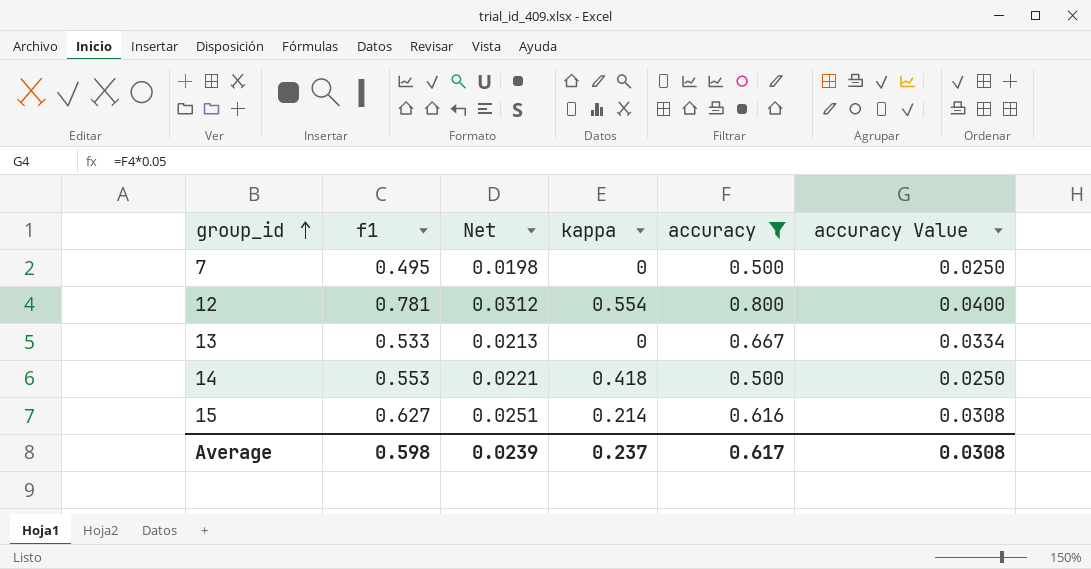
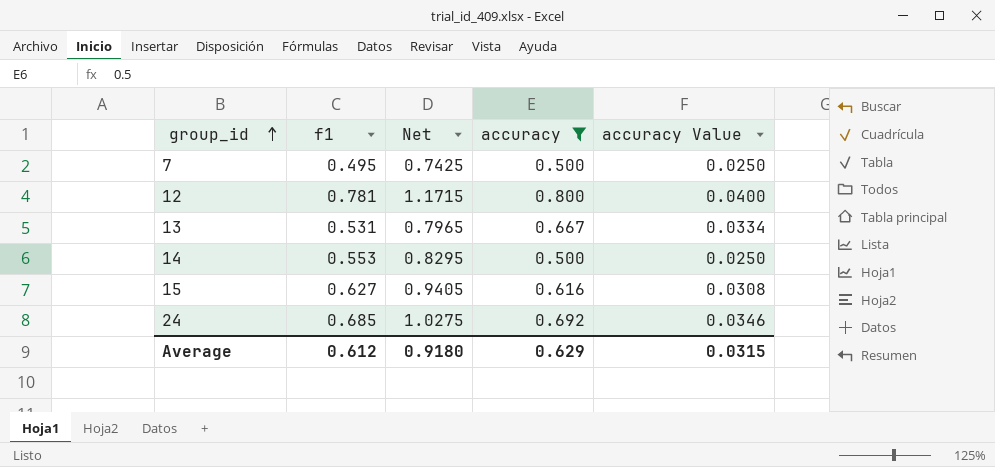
column kappa | position: 4 -> none
column Net | formula: [f1] * 0.04 -> [f1] * 1.5
13 | f1: 0.533 -> 0.531
row 24: none -> 0.685 | 1.0275 | 0.692 | 0.0346
Average | f1: 0.598 -> 0.612
Average | Net: 0.0239 -> 0.9180
Average | accuracy: 0.617 -> 0.629
Average | accuracy Value: 0.0308 -> 0.0315

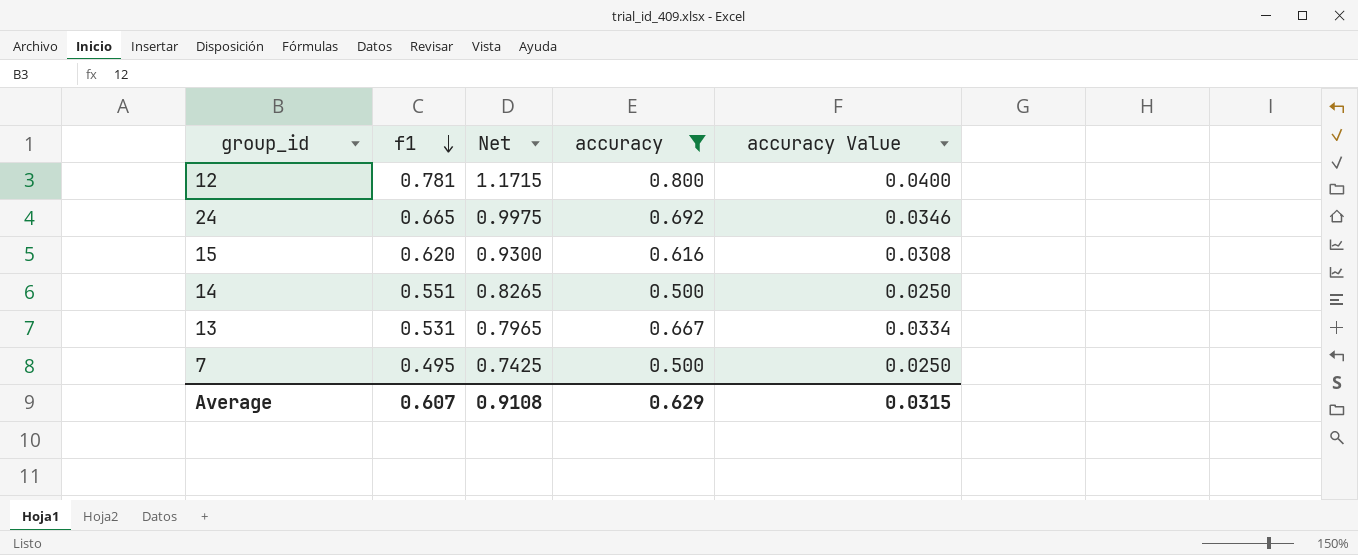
row order: group_id ascending -> f1 descending
24 | f1: 0.685 -> 0.665
24 | Net: 1.0275 -> 0.9975
15 | f1: 0.627 -> 0.620
15 | Net: 0.9405 -> 0.9300
14 | f1: 0.553 -> 0.551
14 | Net: 0.8295 -> 0.8265
Average | f1: 0.612 -> 0.607
Average | Net: 0.9180 -> 0.9108

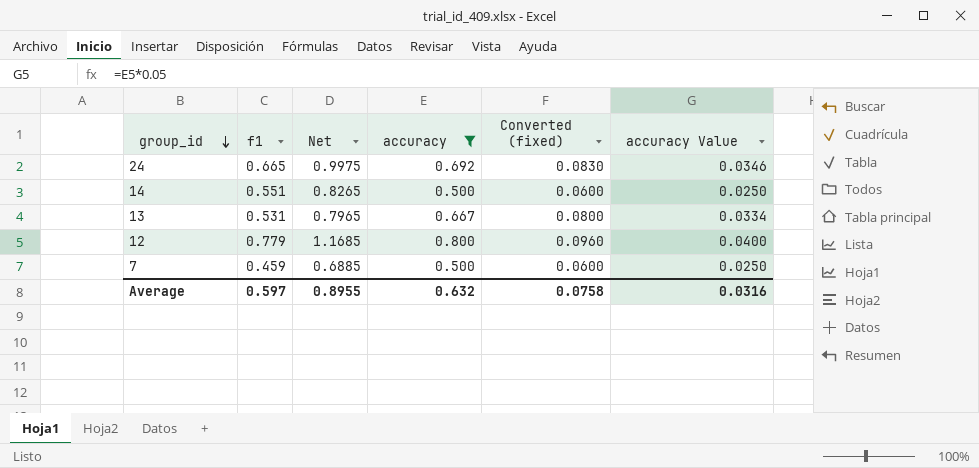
row order: f1 descending -> group_id descending
column Converted (fixed) | formula: none -> [accuracy] * 0.12
row 15: 0.620 | 0.9300 | 0.616 | 0.0308 -> none
12 | f1: 0.781 -> 0.779
12 | Net: 1.1715 -> 1.1685
7 | f1: 0.495 -> 0.459
7 | Net: 0.7425 -> 0.6885
Average | f1: 0.607 -> 0.597
Average | Net: 0.9108 -> 0.8955
Average | accuracy: 0.629 -> 0.632
Average | accuracy Value: 0.0315 -> 0.0316

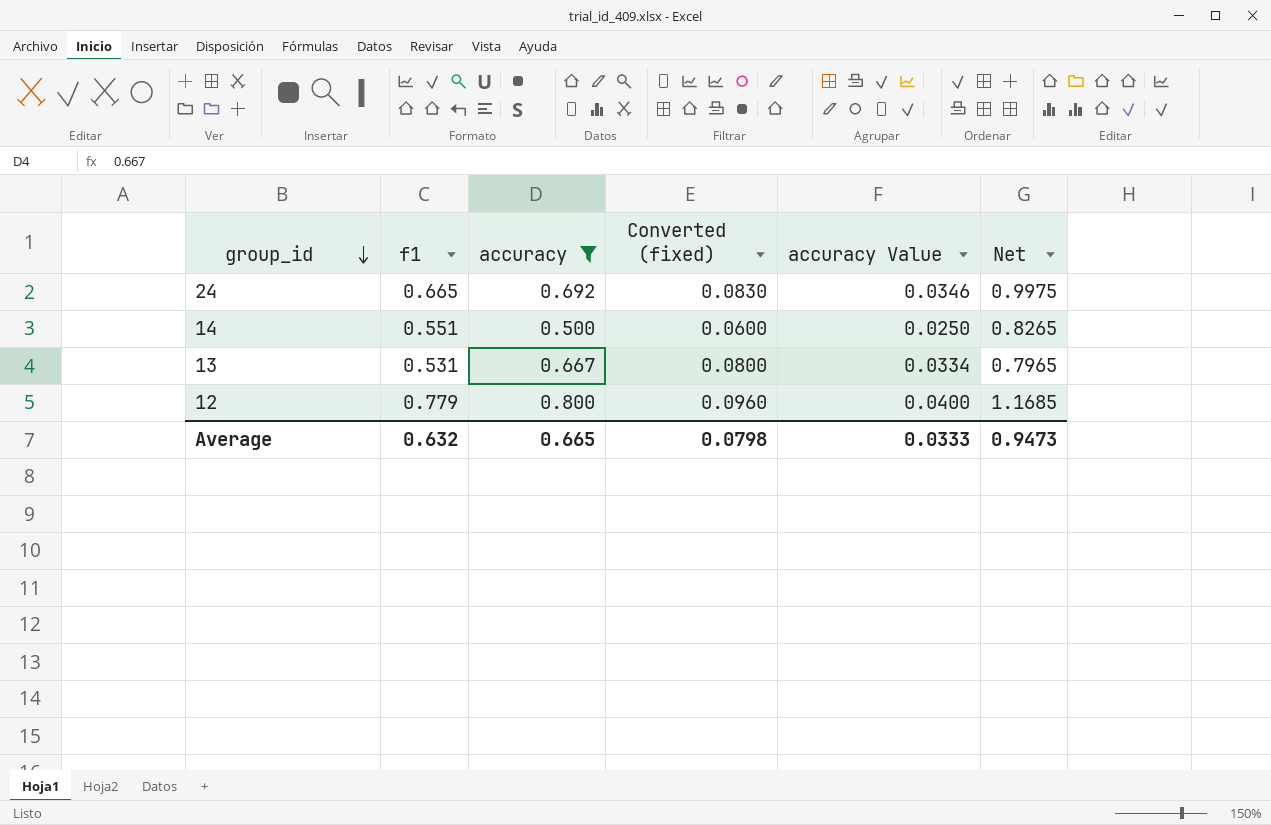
column Net | position: 3 -> 6
row 7: 0.459 | 0.6885 | 0.500 | 0.0600 | 0.0250 -> none
Average | f1: 0.597 -> 0.632
Average | accuracy: 0.632 -> 0.665
Average | Converted (fixed): 0.0758 -> 0.0798
Average | accuracy Value: 0.0316 -> 0.0333
Average | Net: 0.8955 -> 0.9473

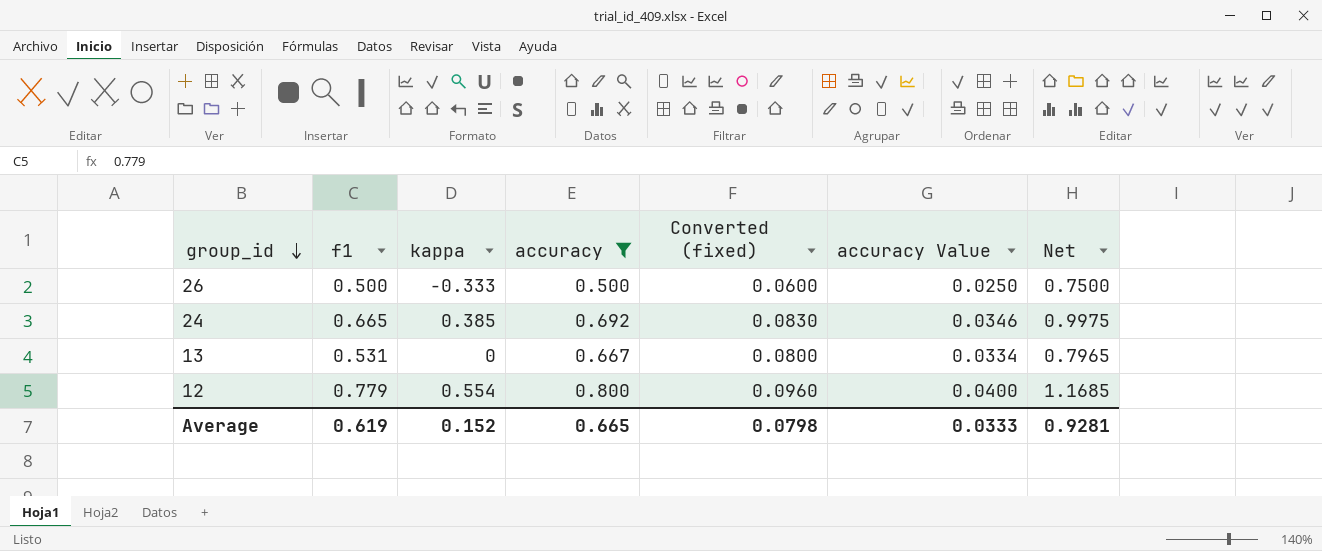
column kappa | position: none -> 3
row 14: 0.551 | 0.500 | 0.0600 | 0.0250 | 0.8265 -> none
row 26: none -> 0.500 | -0.333 | 0.500 | 0.0600 | 0.0250 | 0.7500
Average | f1: 0.632 -> 0.619
Average | Net: 0.9473 -> 0.9281

